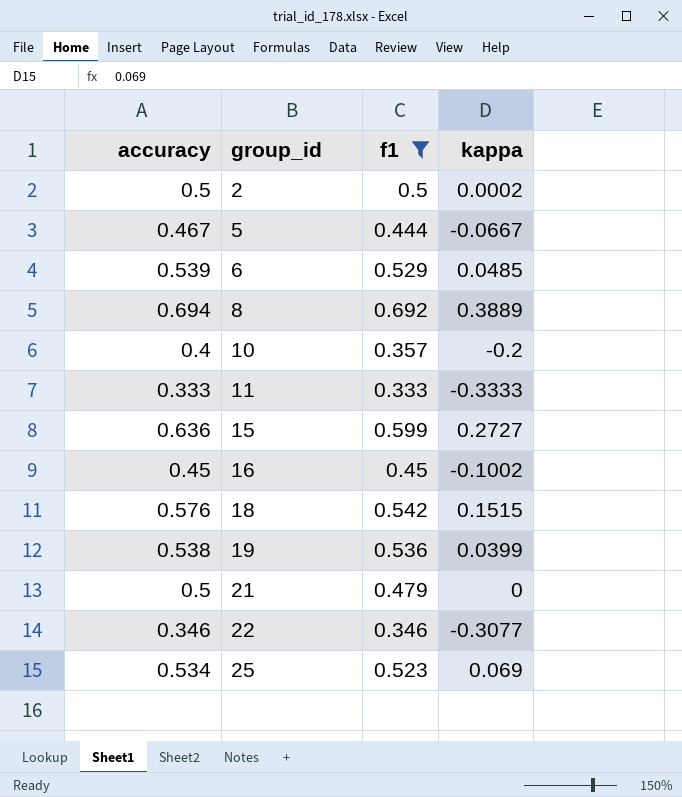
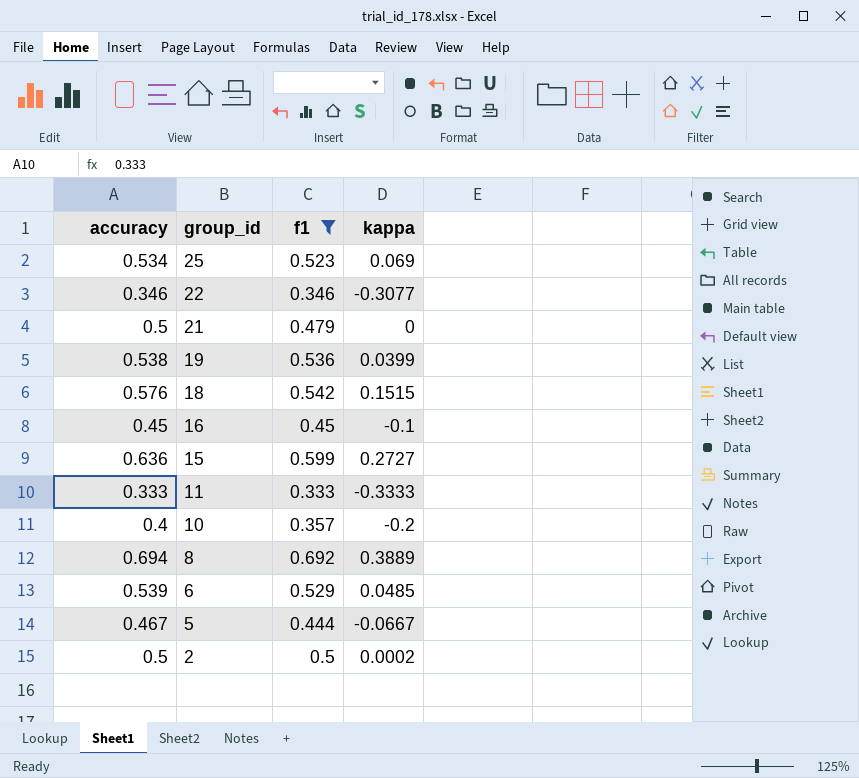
row order: group_id ascending -> group_id descending
16 | kappa: -0.1002 -> -0.1

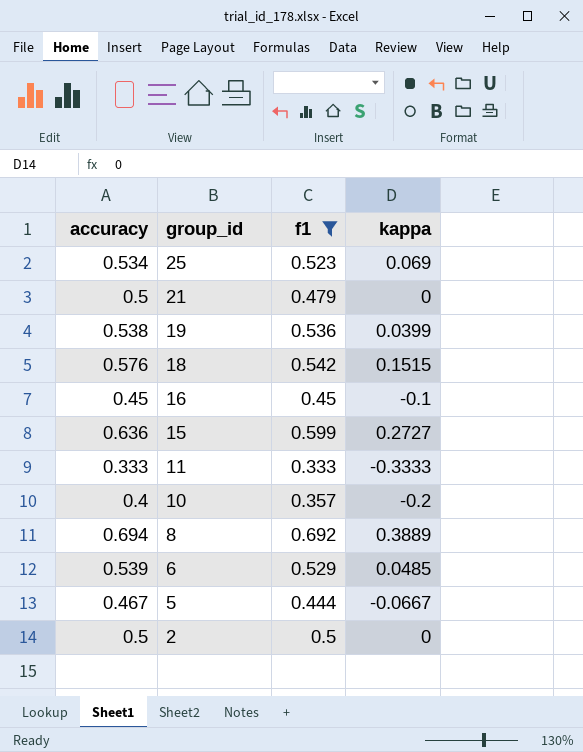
row 22: 0.346 | 0.346 | -0.3077 -> none
2 | kappa: 0.0002 -> 0

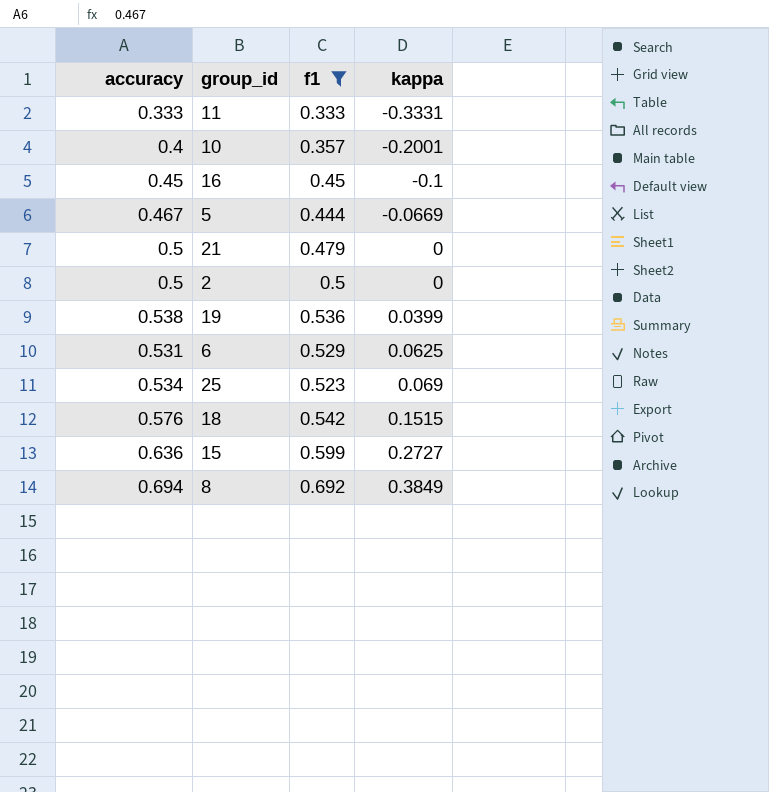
row order: group_id descending -> kappa ascending
11 | kappa: -0.3333 -> -0.3331
10 | kappa: -0.2 -> -0.2001
5 | kappa: -0.0667 -> -0.0669
6 | accuracy: 0.539 -> 0.531
6 | kappa: 0.0485 -> 0.0625
8 | kappa: 0.3889 -> 0.3849

